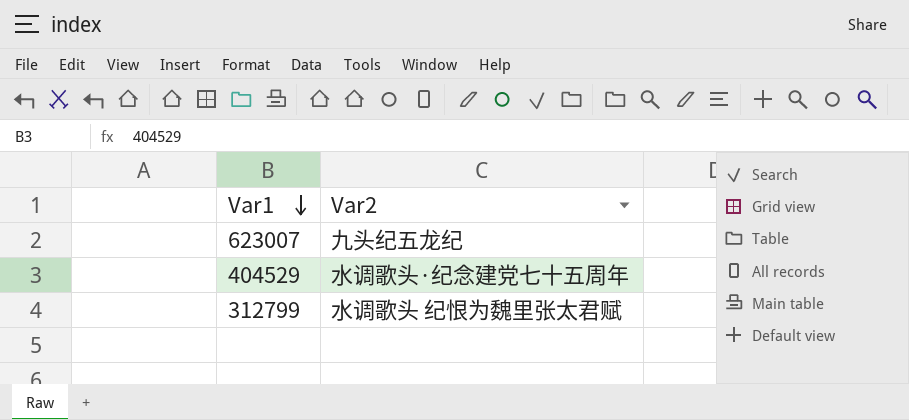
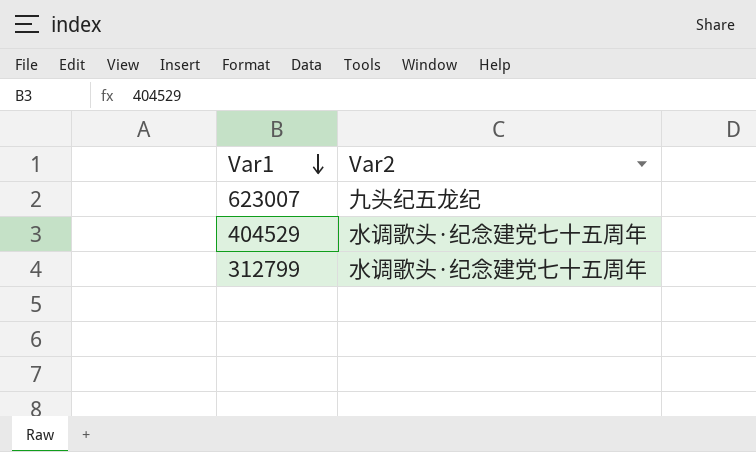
312799 | Var2: 水调歌头 纪恨为魏里张太君赋 -> 水调歌头·纪念建党七十五周年

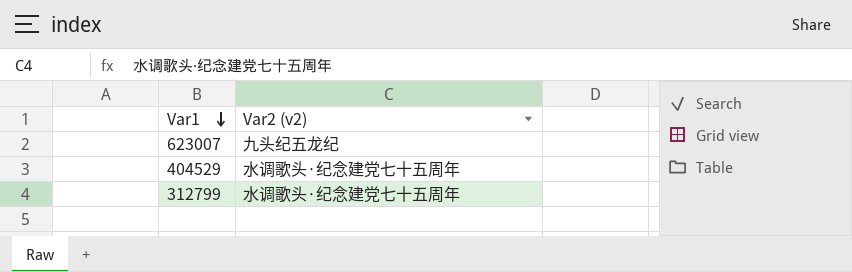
column name: Var2 -> Var2 (v2)

